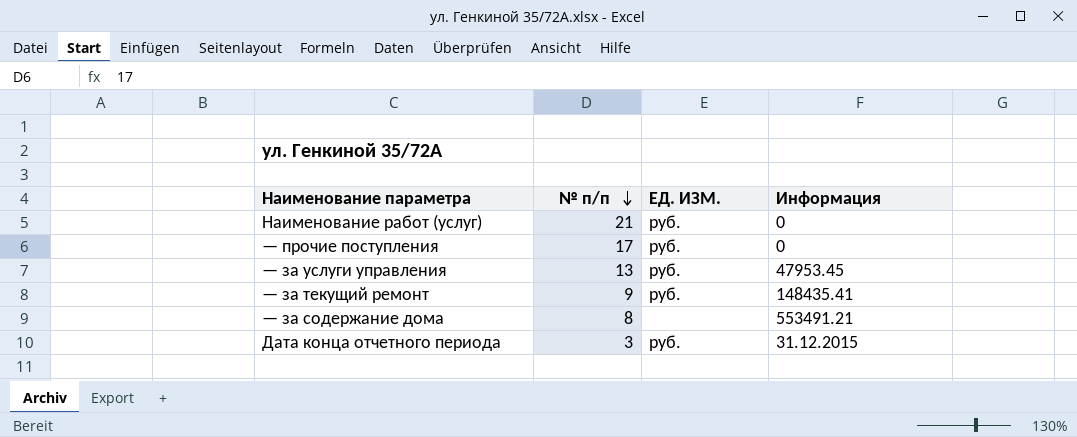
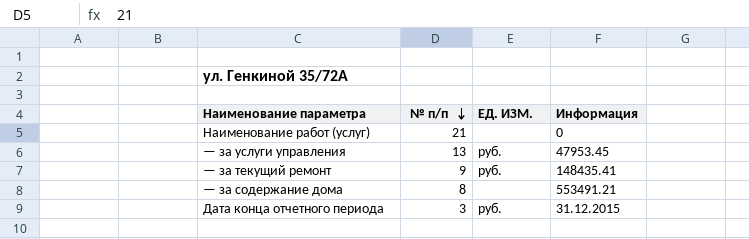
row — прочие поступления: 17 | руб. | 0 -> none
Наименование работ (услуг) | ЕД. ИЗМ.: руб. -> none

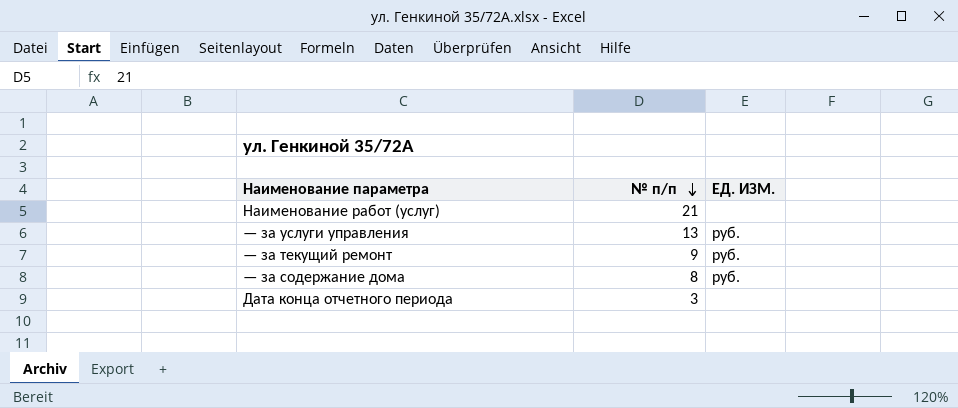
column Информация | position: 4 -> none
— за содержание дома | ЕД. ИЗМ.: none -> руб.
Дата конца отчетного периода | ЕД. ИЗМ.: руб. -> none

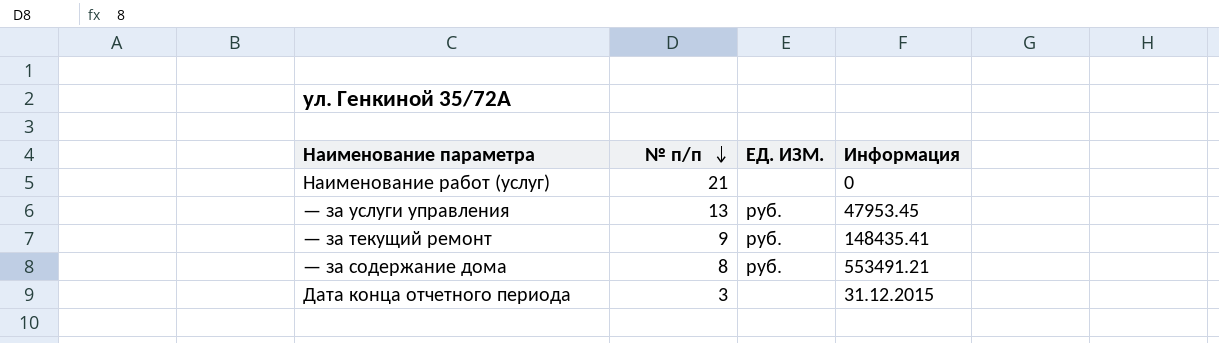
column Информация | position: none -> 4

